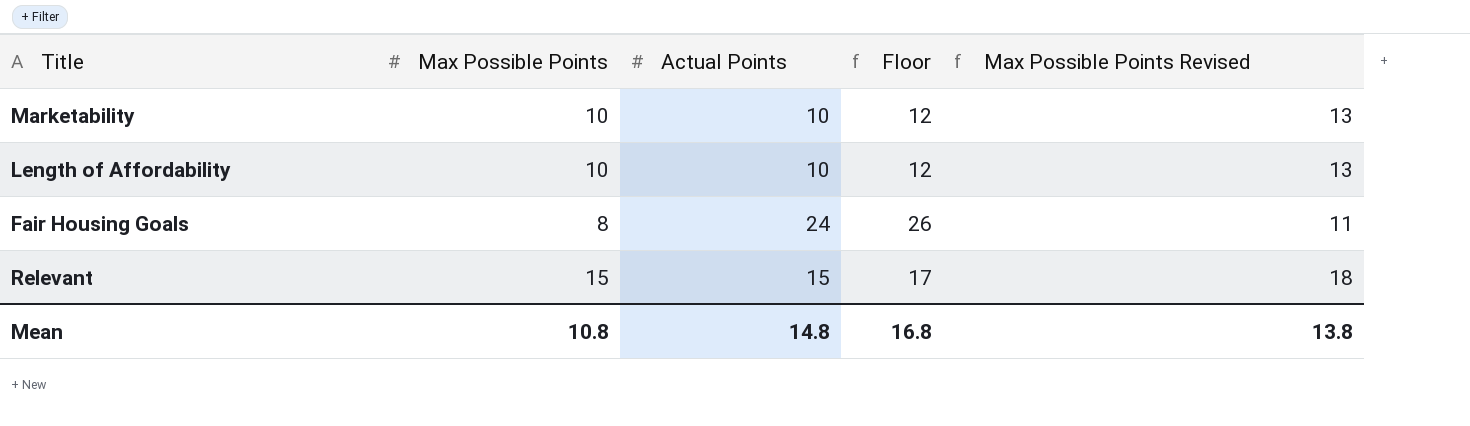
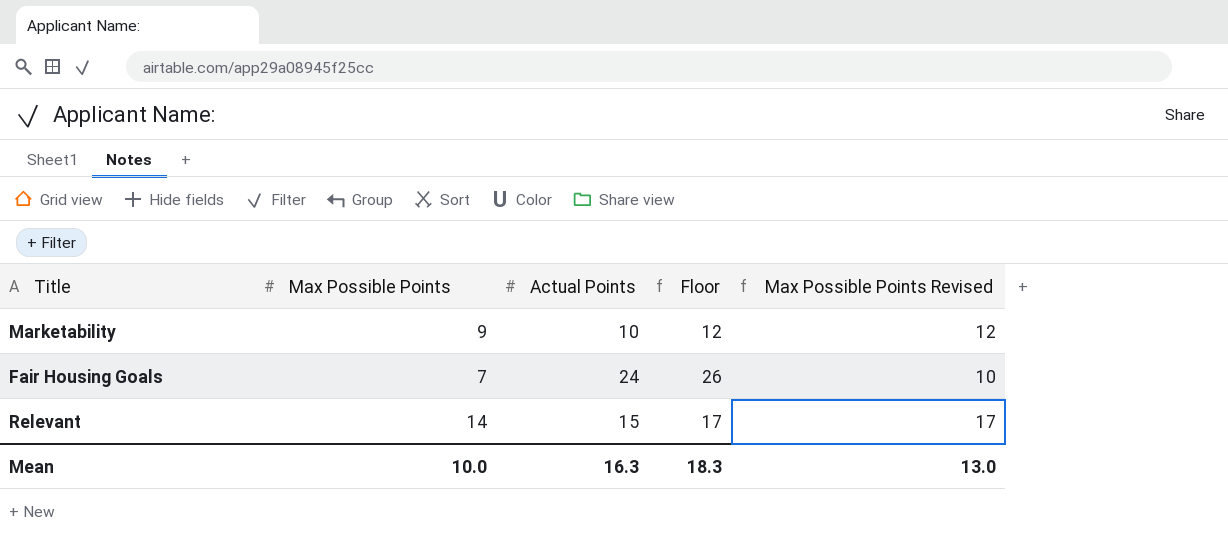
row Length of Affordability: 10 | 10 | 12 | 13 -> none
Marketability | Max Possible Points: 10 -> 9
Marketability | Max Possible Points Revised: 13 -> 12
Fair Housing Goals | Max Possible Points: 8 -> 7
Fair Housing Goals | Max Possible Points Revised: 11 -> 10
Relevant | Max Possible Points: 15 -> 14
Relevant | Max Possible Points Revised: 18 -> 17
Mean | Max Possible Points: 10.8 -> 10.0
Mean | Actual Points: 14.8 -> 16.3
Mean | Floor: 16.8 -> 18.3
Mean | Max Possible Points Revised: 13.8 -> 13.0

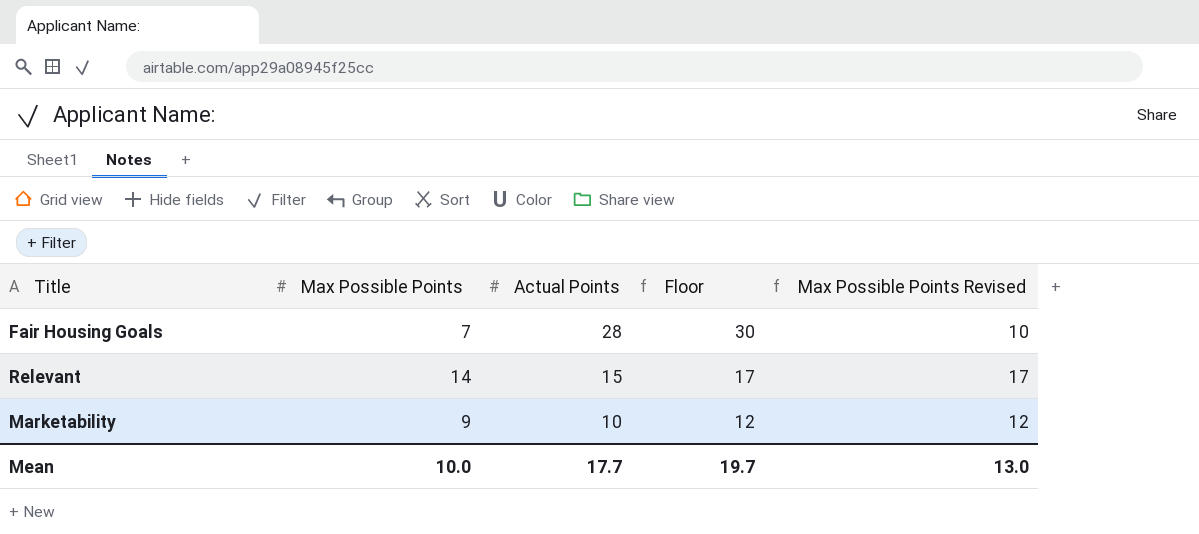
row order: none -> Actual Points descending
Fair Housing Goals | Actual Points: 24 -> 28
Fair Housing Goals | Floor: 26 -> 30
Mean | Actual Points: 16.3 -> 17.7
Mean | Floor: 18.3 -> 19.7

